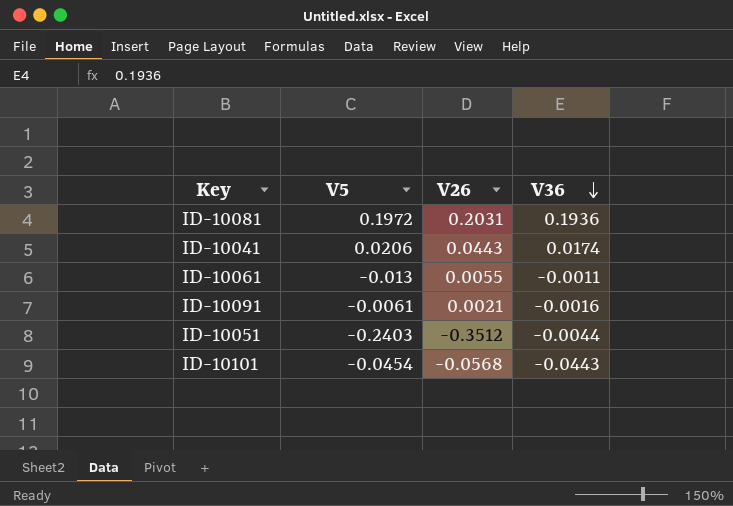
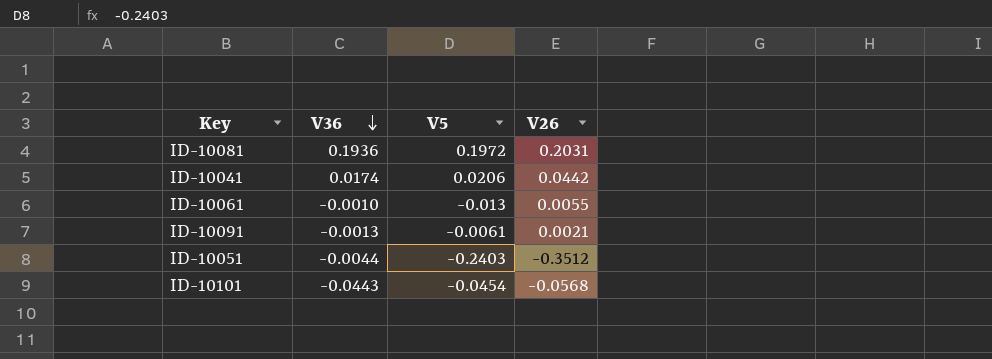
column V36 | position: 4 -> 2
ID-10041 | V26: 0.0443 -> 0.0442
ID-10061 | V36: -0.0011 -> -0.0010
ID-10091 | V36: -0.0016 -> -0.0013

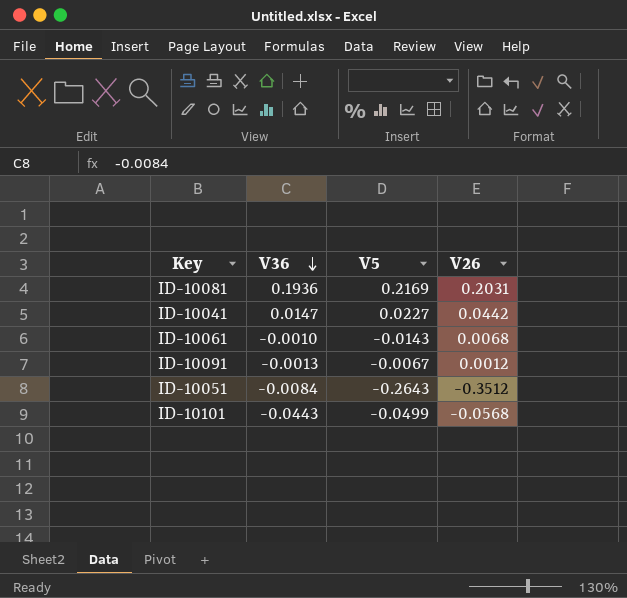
ID-10081 | V5: 0.1972 -> 0.2169
ID-10041 | V36: 0.0174 -> 0.0147
ID-10041 | V5: 0.0206 -> 0.0227
ID-10061 | V5: -0.013 -> -0.0143
ID-10061 | V26: 0.0055 -> 0.0068
ID-10091 | V5: -0.0061 -> -0.0067
ID-10091 | V26: 0.0021 -> 0.0012
ID-10051 | V36: -0.0044 -> -0.0084
ID-10051 | V5: -0.2403 -> -0.2643
ID-10101 | V5: -0.0454 -> -0.0499

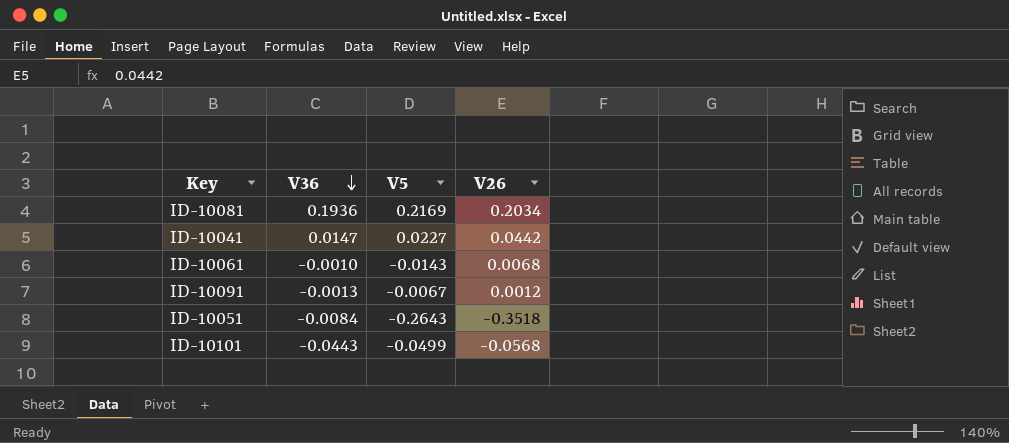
ID-10081 | V26: 0.2031 -> 0.2034
ID-10051 | V26: -0.3512 -> -0.3518

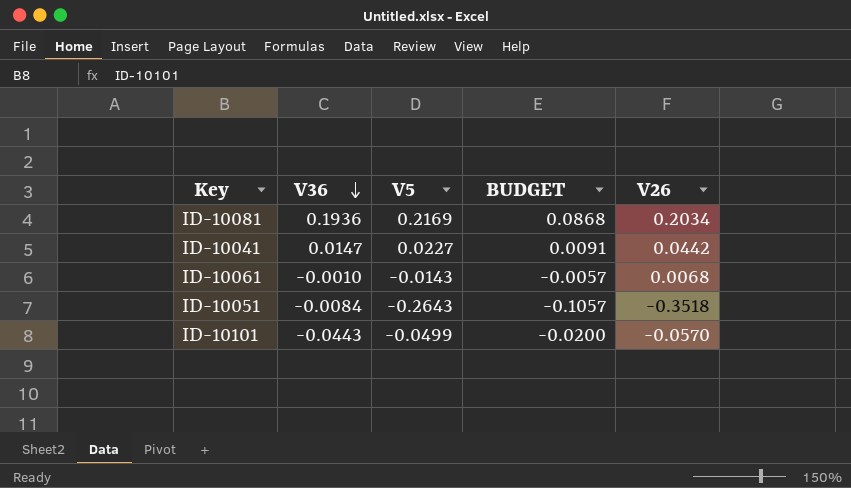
column BUDGET | formula: none -> [V5] * 0.4
row ID-10091: -0.0013 | -0.0067 | 0.0012 -> none
ID-10101 | V26: -0.0568 -> -0.0570

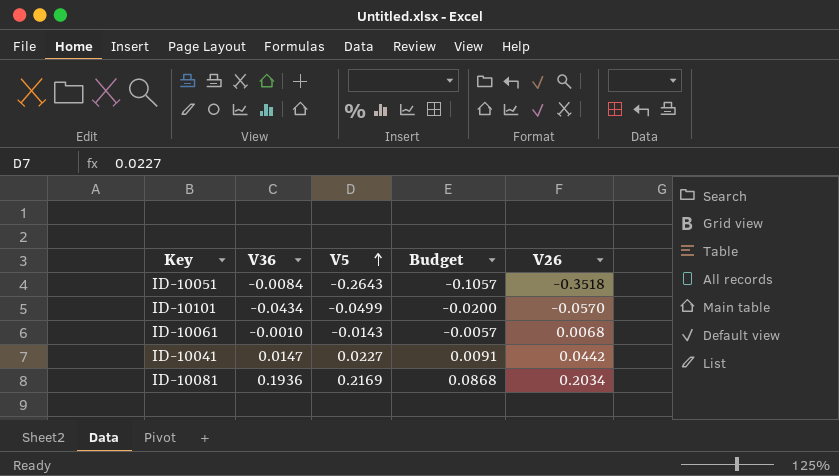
row order: V36 descending -> V5 ascending
column name: BUDGET -> Budget
ID-10101 | V36: -0.0443 -> -0.0434

